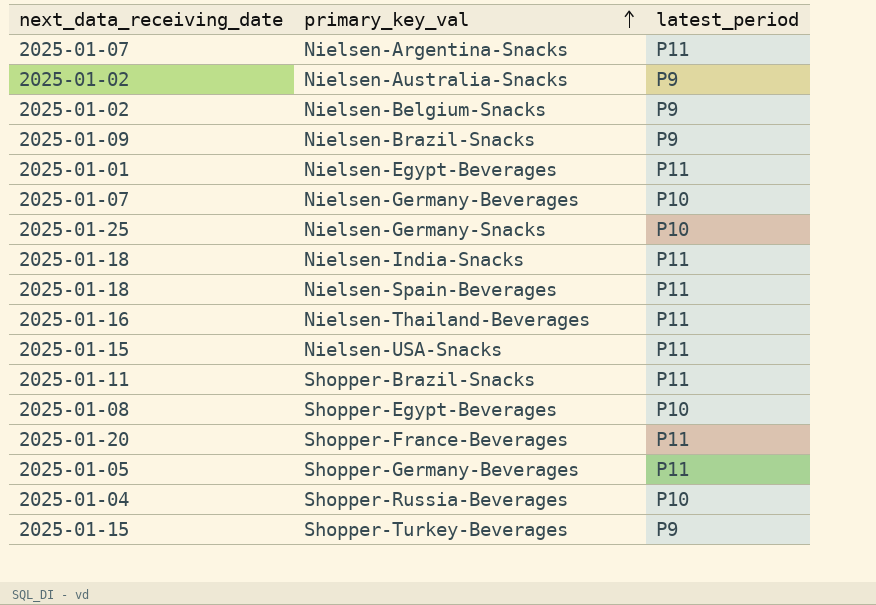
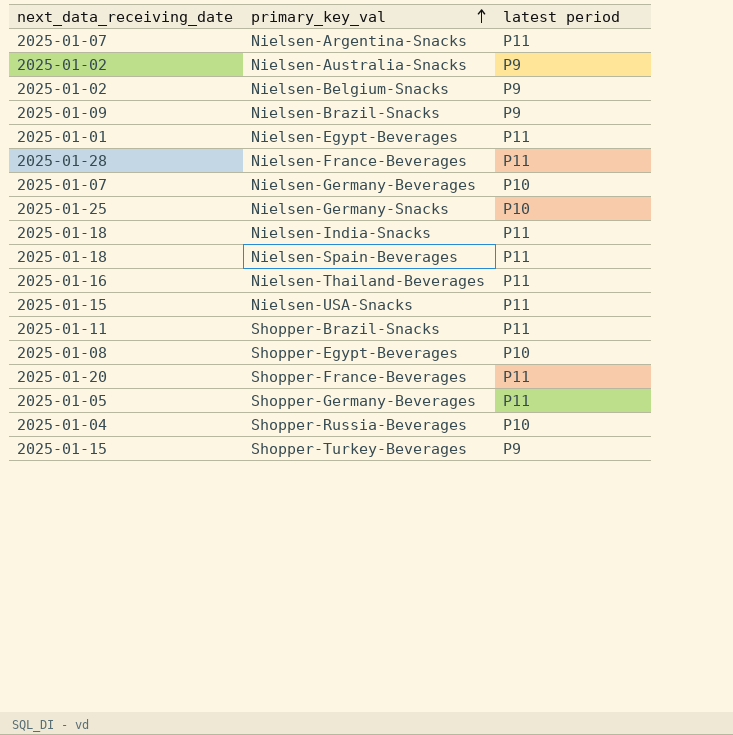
column name: latest_period -> latest period
row Nielsen-France-Beverages: none -> 2025-01-28 | P11

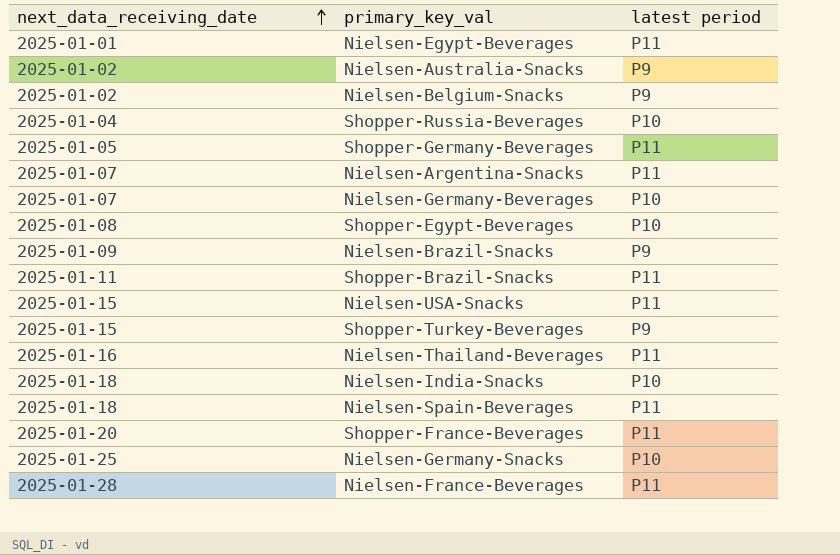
row order: primary_key_val ascending -> next_data_receiving_date ascending
Nielsen-India-Snacks | latest period: P11 -> P10

